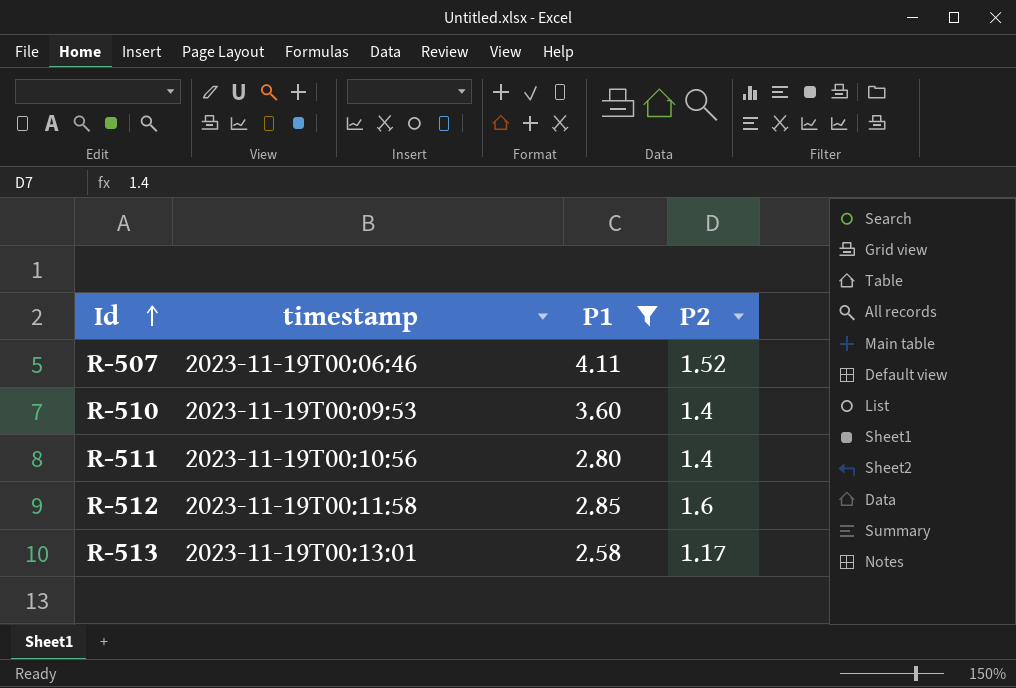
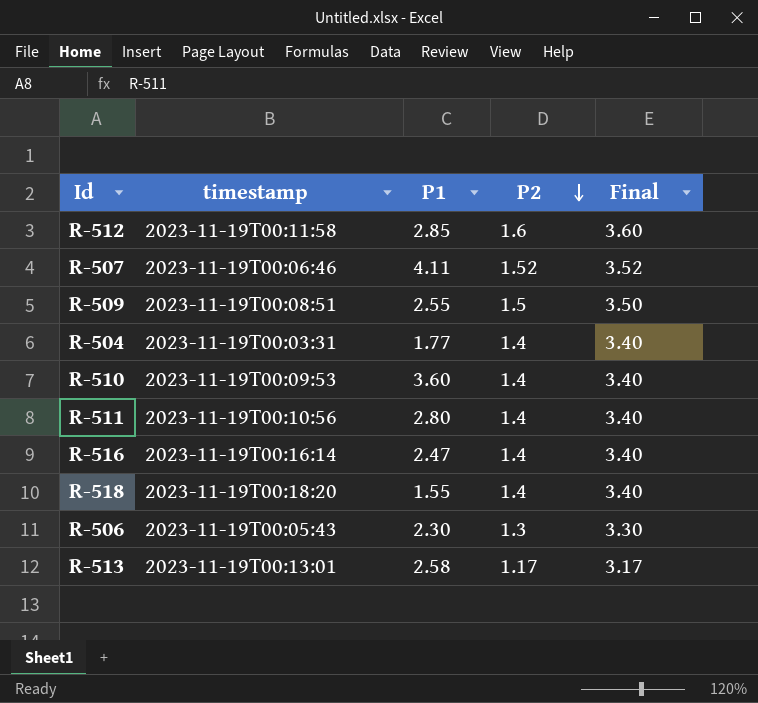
filter: P1 >= 2.58 -> none
row order: Id ascending -> P2 descending
column Final | formula: none -> [P2] + 2

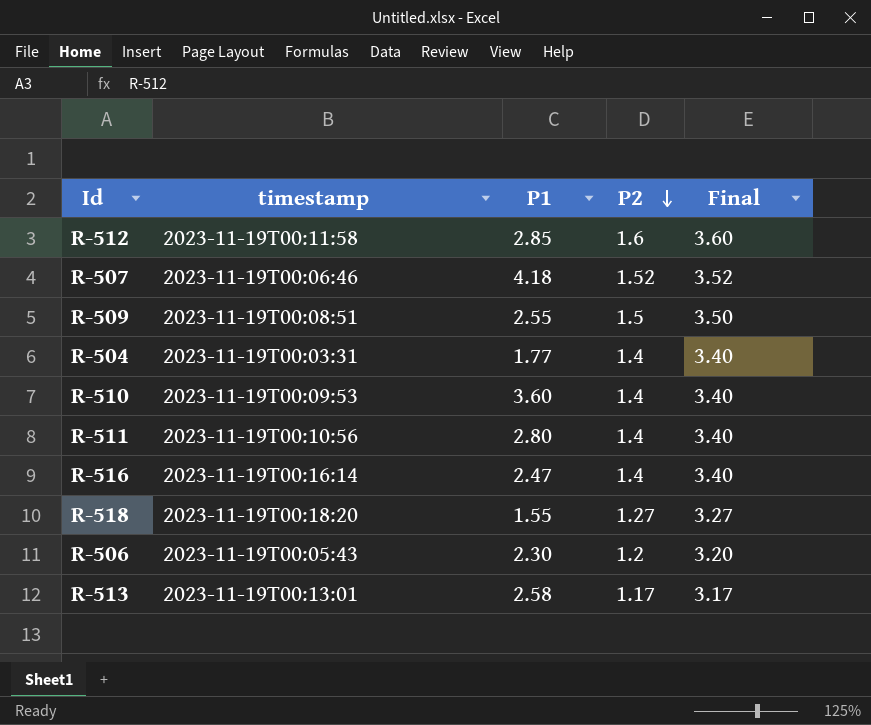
R-507 | P1: 4.11 -> 4.18
R-518 | P2: 1.4 -> 1.27
R-518 | Final: 3.40 -> 3.27
R-506 | P2: 1.3 -> 1.2
R-506 | Final: 3.30 -> 3.20

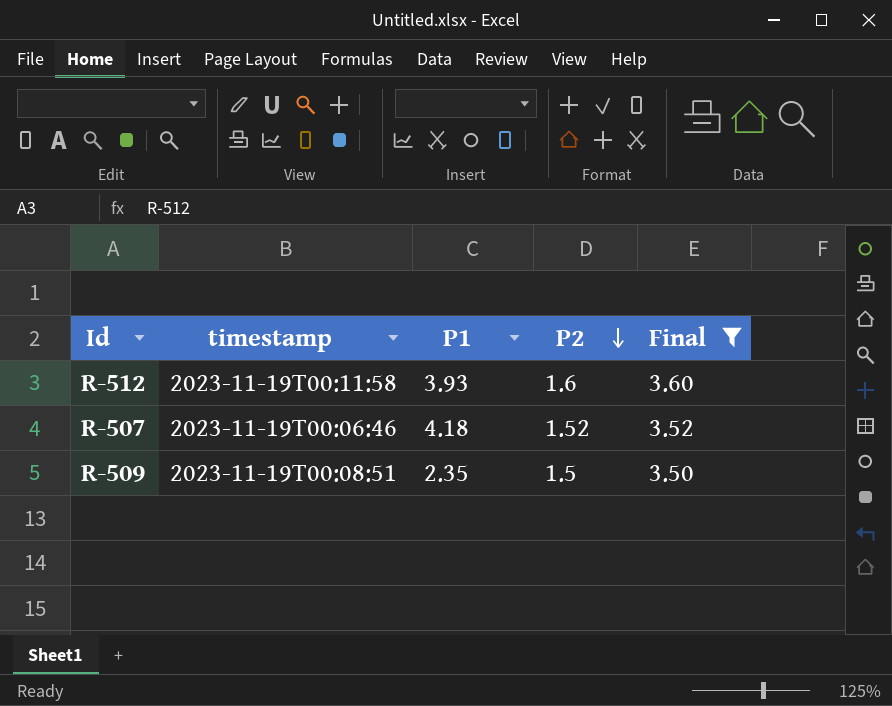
filter: none -> Final >= 3.50
R-512 | P1: 2.85 -> 3.93
R-509 | P1: 2.55 -> 2.35

